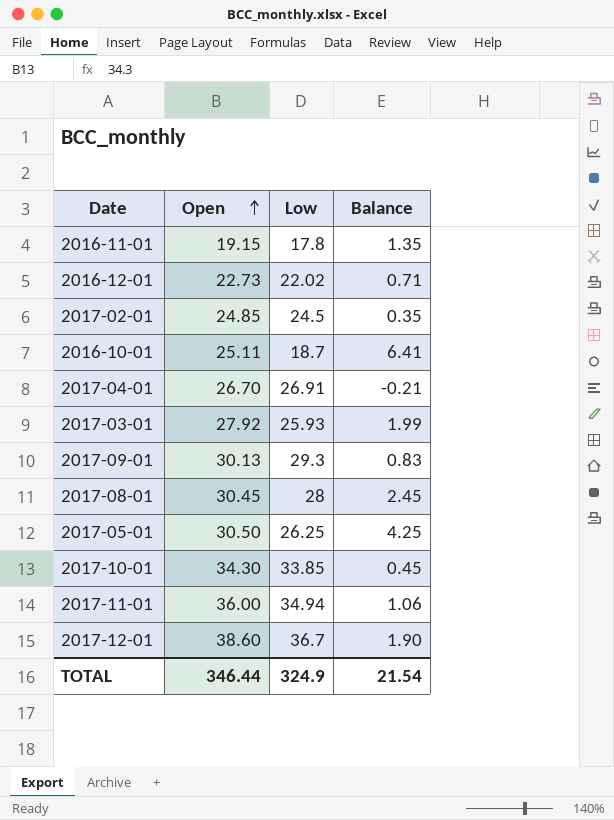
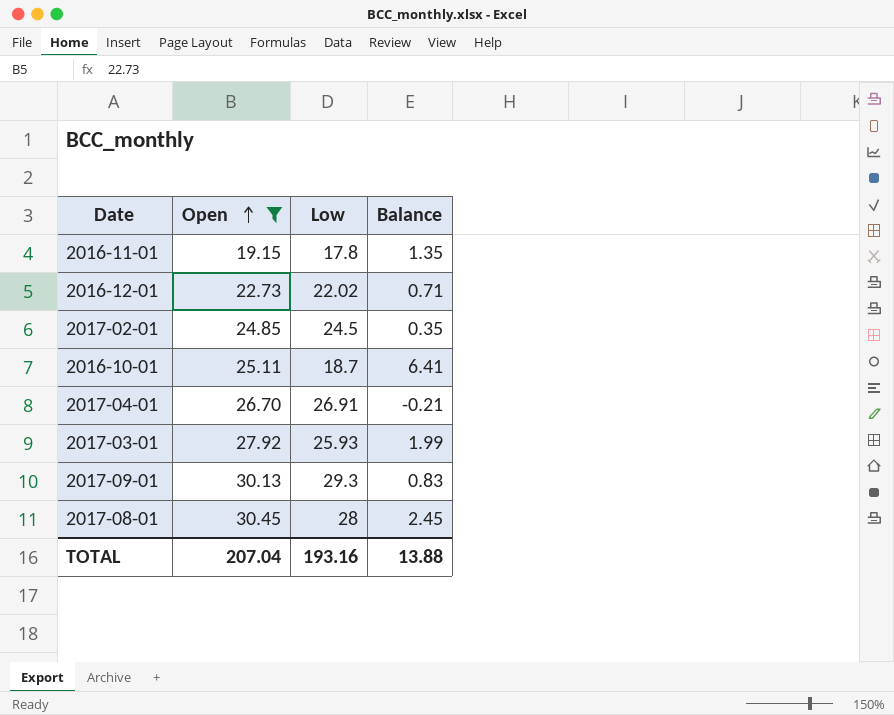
filter: none -> Open <= 30.45
TOTAL | Open: 346.44 -> 207.04
TOTAL | Low: 324.9 -> 193.16
TOTAL | Balance: 21.54 -> 13.88

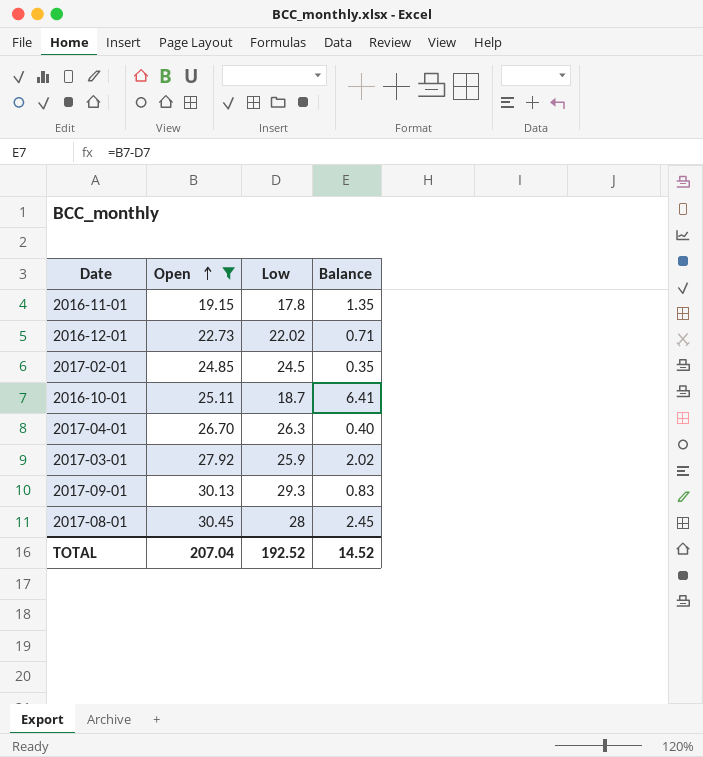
2017-04-01 | Low: 26.91 -> 26.3
2017-04-01 | Balance: -0.21 -> 0.40
2017-03-01 | Low: 25.93 -> 25.9
2017-03-01 | Balance: 1.99 -> 2.02
TOTAL | Low: 193.16 -> 192.52
TOTAL | Balance: 13.88 -> 14.52

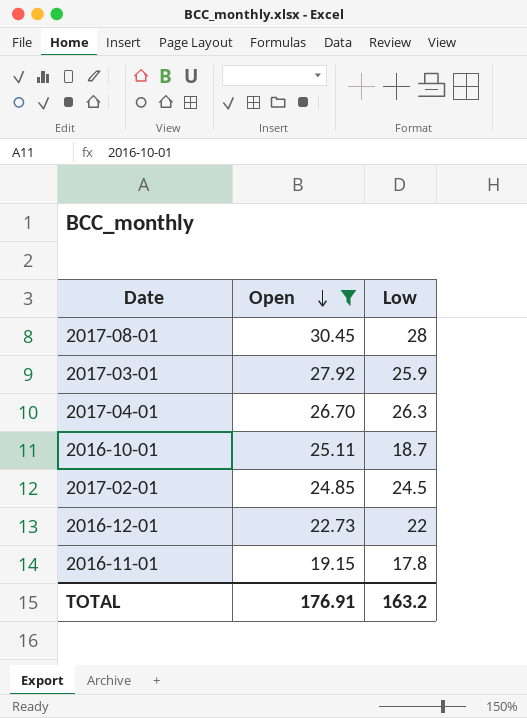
row order: Open ascending -> Open descending
column Balance | formula: [Open] - [Low] -> none
row 2017-09-01: 30.13 | 29.3 | 0.83 -> none
2016-12-01 | Low: 22.02 -> 22
TOTAL | Open: 207.04 -> 176.91
TOTAL | Low: 192.52 -> 163.2

